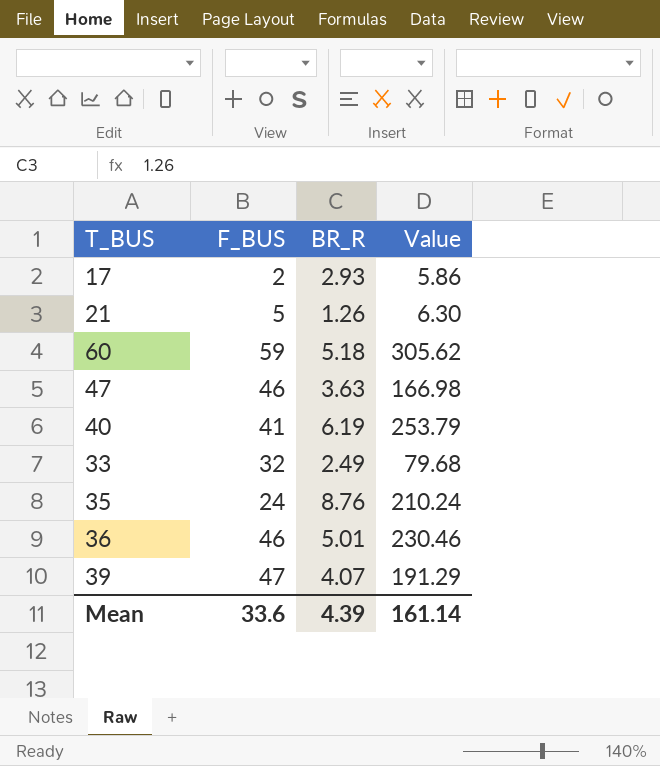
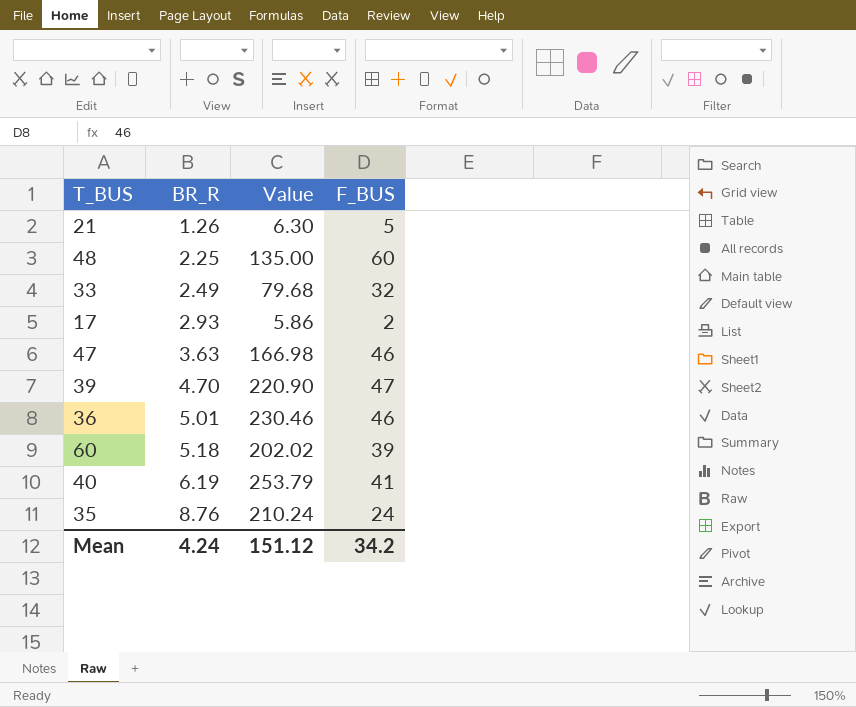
row order: none -> BR_R ascending
column F_BUS | position: 2 -> 4
row 48: none -> 2.25 | 135.00 | 60
39 | BR_R: 4.07 -> 4.70
39 | Value: 191.29 -> 220.90
60 | Value: 305.62 -> 202.02
60 | F_BUS: 59 -> 39
Mean | BR_R: 4.39 -> 4.24
Mean | Value: 161.14 -> 151.12
Mean | F_BUS: 33.6 -> 34.2

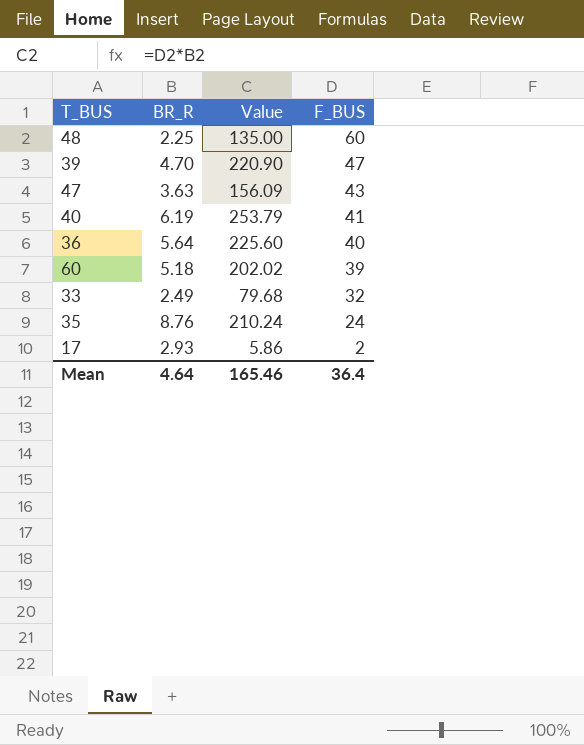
row order: BR_R ascending -> F_BUS descending
row 21: 1.26 | 6.30 | 5 -> none
47 | Value: 166.98 -> 156.09
47 | F_BUS: 46 -> 43
36 | BR_R: 5.01 -> 5.64
36 | Value: 230.46 -> 225.60
36 | F_BUS: 46 -> 40
Mean | BR_R: 4.24 -> 4.64
Mean | Value: 151.12 -> 165.46
Mean | F_BUS: 34.2 -> 36.4

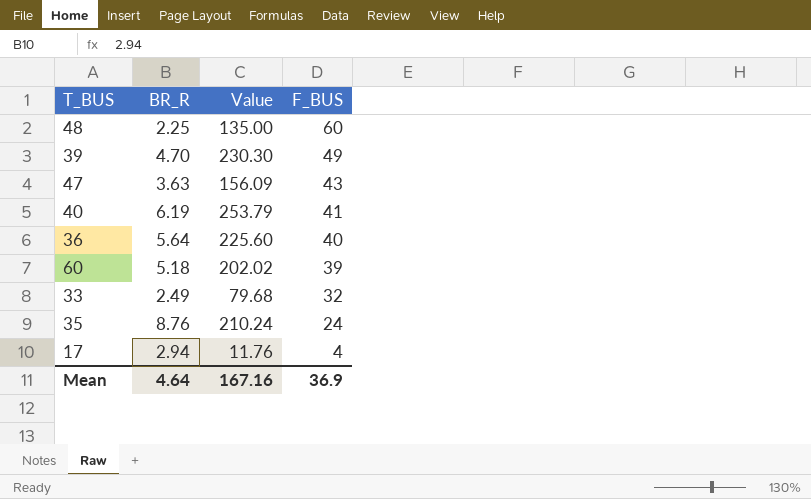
39 | Value: 220.90 -> 230.30
39 | F_BUS: 47 -> 49
17 | BR_R: 2.93 -> 2.94
17 | Value: 5.86 -> 11.76
17 | F_BUS: 2 -> 4
Mean | Value: 165.46 -> 167.16
Mean | F_BUS: 36.4 -> 36.9

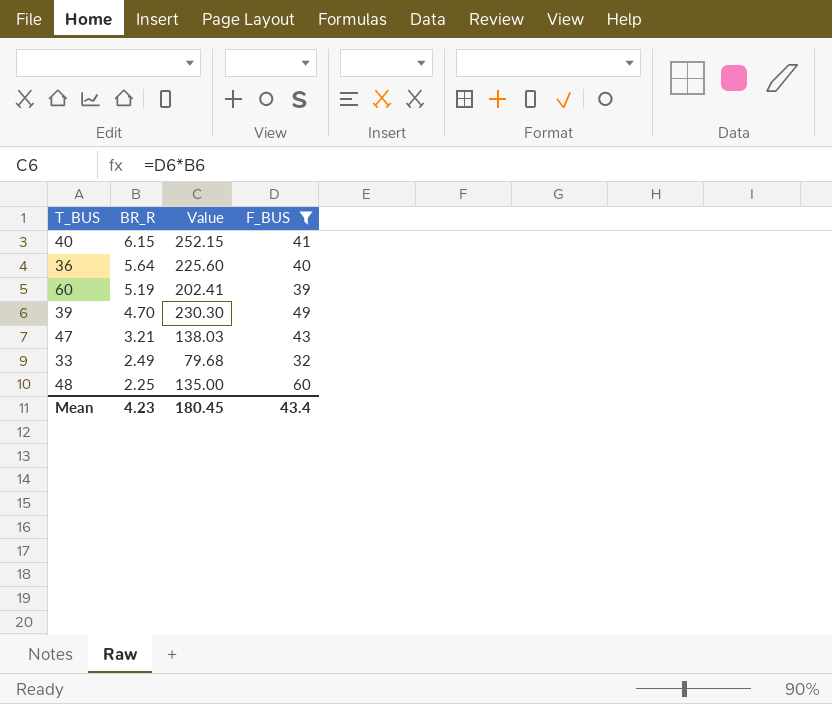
filter: none -> F_BUS >= 32
row order: F_BUS descending -> BR_R descending
40 | BR_R: 6.19 -> 6.15
40 | Value: 253.79 -> 252.15
60 | BR_R: 5.18 -> 5.19
60 | Value: 202.02 -> 202.41
47 | BR_R: 3.63 -> 3.21
47 | Value: 156.09 -> 138.03
Mean | BR_R: 4.64 -> 4.23
Mean | Value: 167.16 -> 180.45
Mean | F_BUS: 36.9 -> 43.4

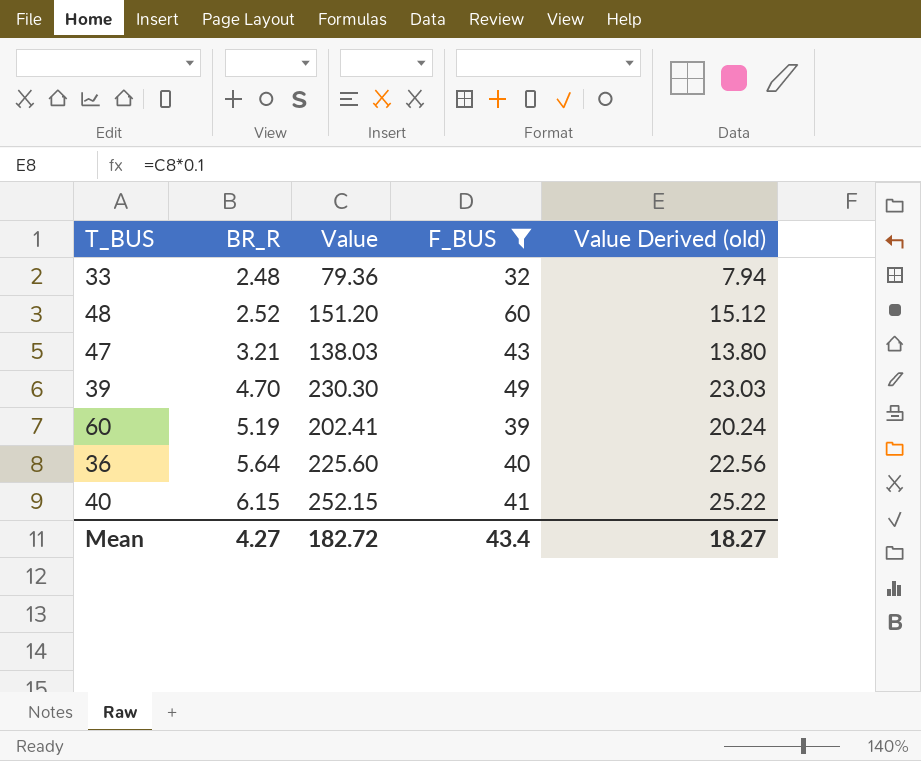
row order: BR_R descending -> BR_R ascending
column Value Derived (old) | formula: none -> [Value] * 0.1
33 | BR_R: 2.49 -> 2.48
33 | Value: 79.68 -> 79.36
48 | BR_R: 2.25 -> 2.52
48 | Value: 135.00 -> 151.20
Mean | BR_R: 4.23 -> 4.27
Mean | Value: 180.45 -> 182.72

